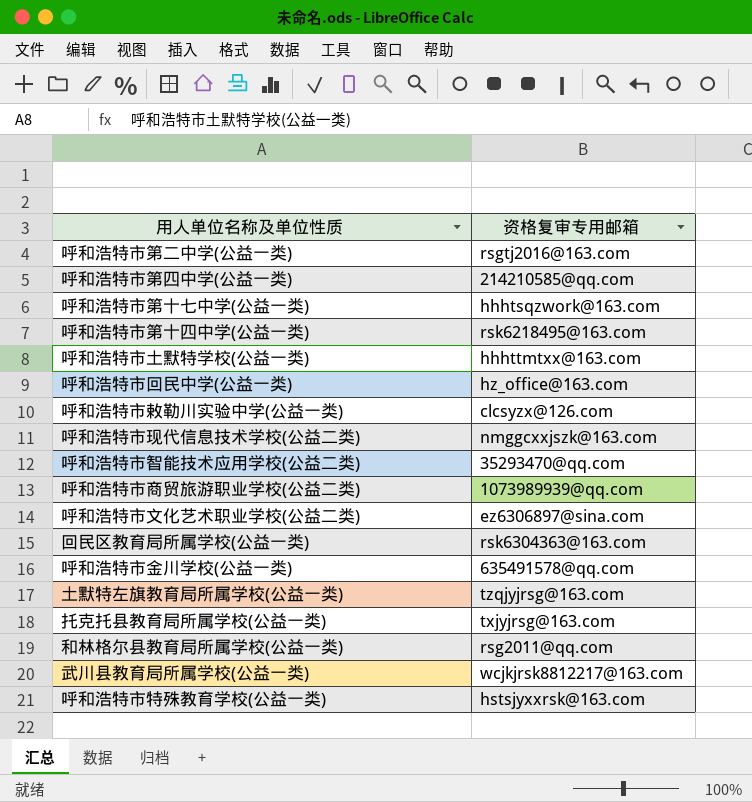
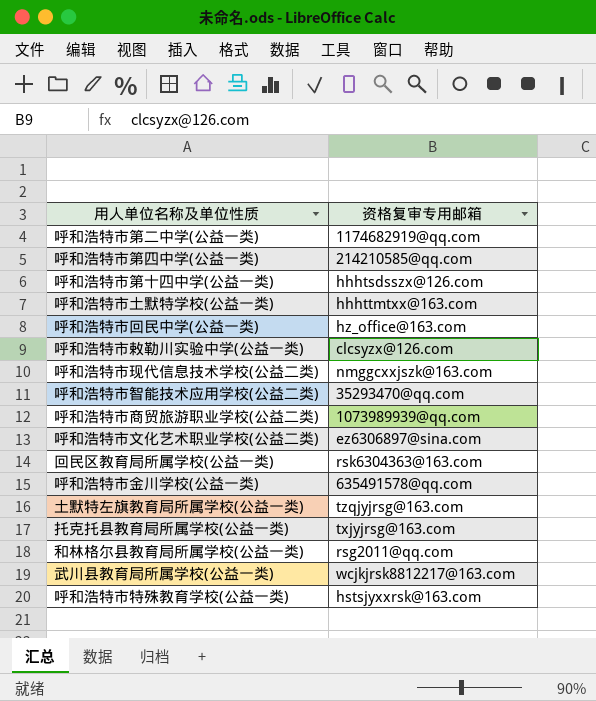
row 呼和浩特市第十七中学(公益一类): hhhtsqzwork@163.com -> none
呼和浩特市第二中学(公益一类) | 资格复审专用邮箱: rsgtj2016@163.com -> 1174682919@qq.com
呼和浩特市第十四中学(公益一类) | 资格复审专用邮箱: rsk6218495@163.com -> hhhtsdsszx@126.com

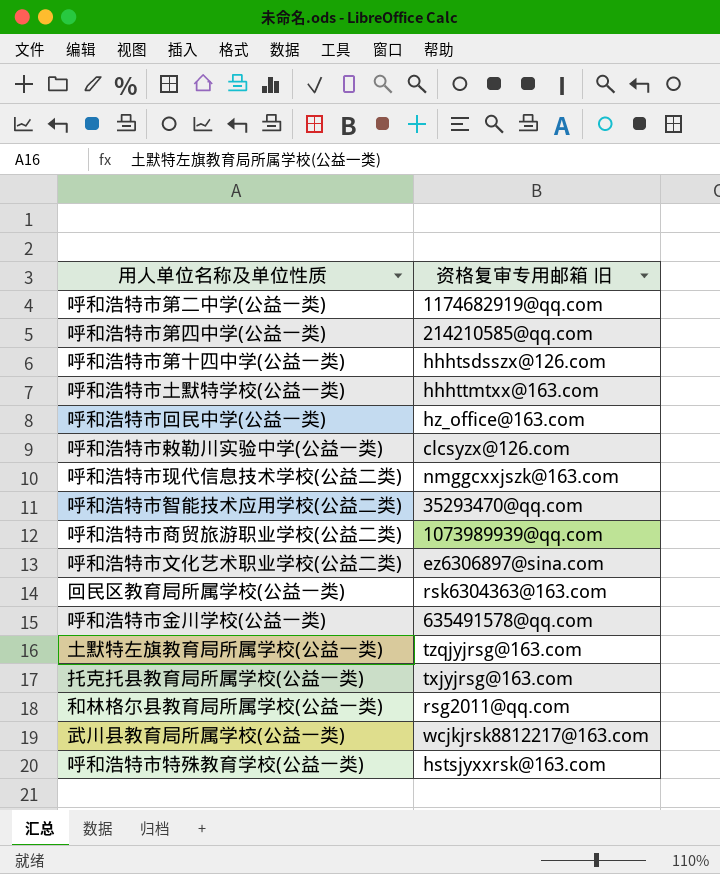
column name: 资格复审专用邮箱 -> 资格复审专用邮箱 旧

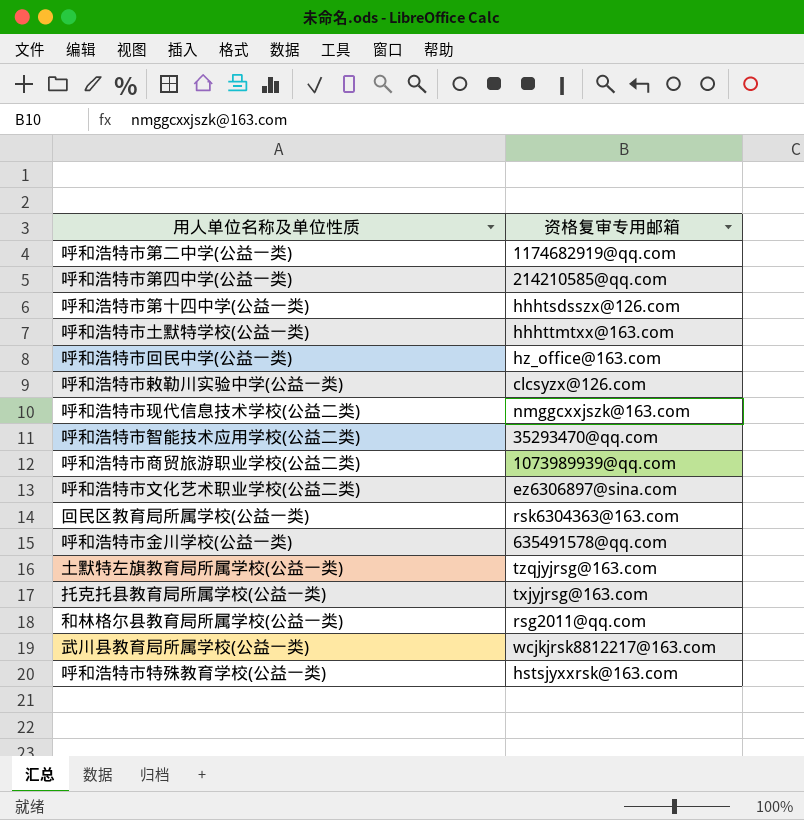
column name: 资格复审专用邮箱 旧 -> 资格复审专用邮箱

